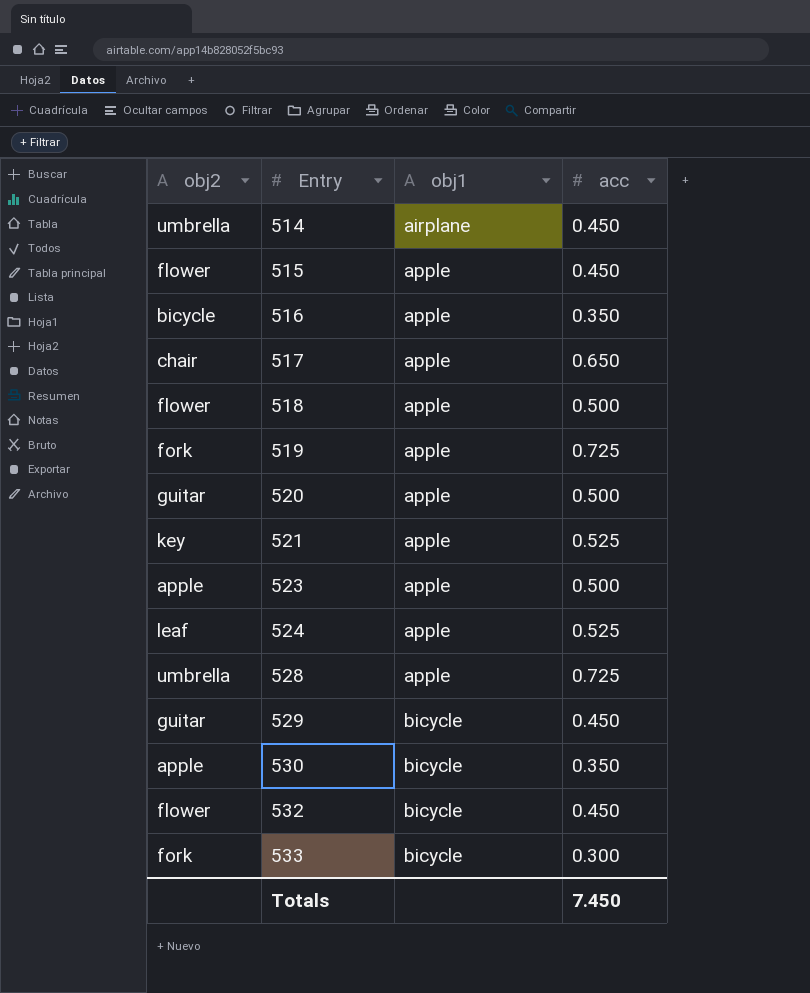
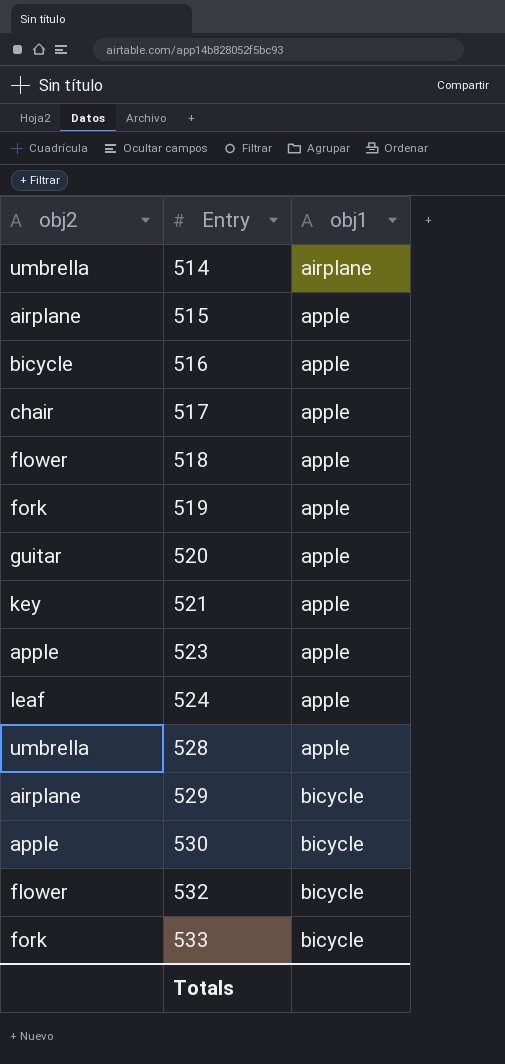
column acc | position: 4 -> none
515 | obj2: flower -> airplane
529 | obj2: guitar -> airplane

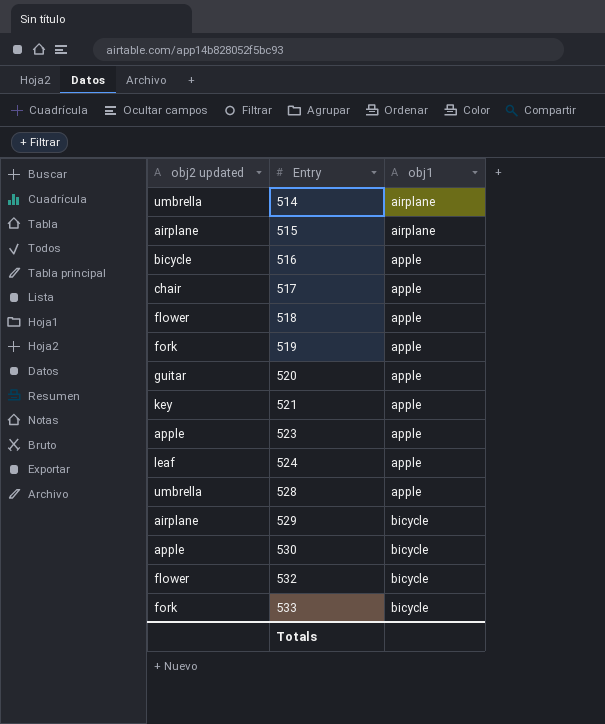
column name: obj2 -> obj2 updated
515 | obj1: apple -> airplane

